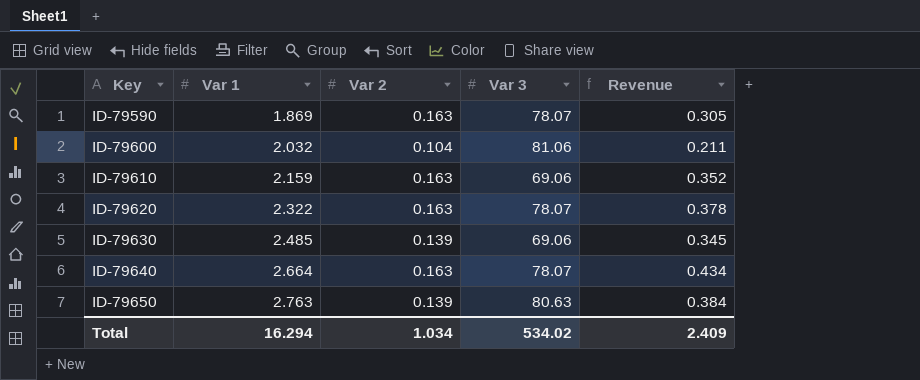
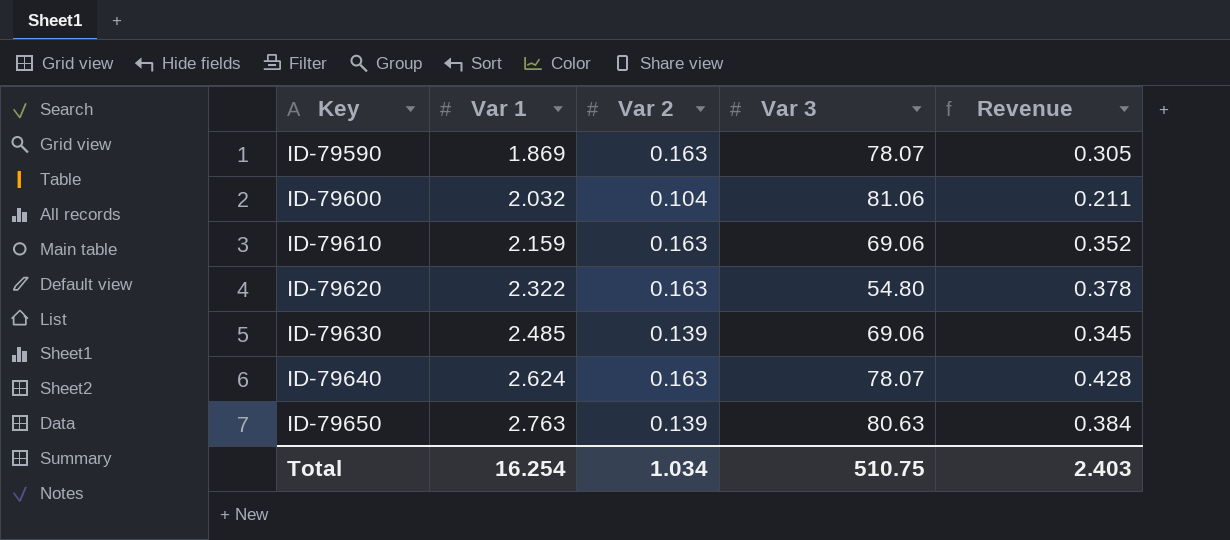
ID-79620 | Var 3: 78.07 -> 54.80
ID-79640 | Var 1: 2.664 -> 2.624
ID-79640 | Revenue: 0.434 -> 0.428
Total | Var 1: 16.294 -> 16.254
Total | Var 3: 534.02 -> 510.75
Total | Revenue: 2.409 -> 2.403

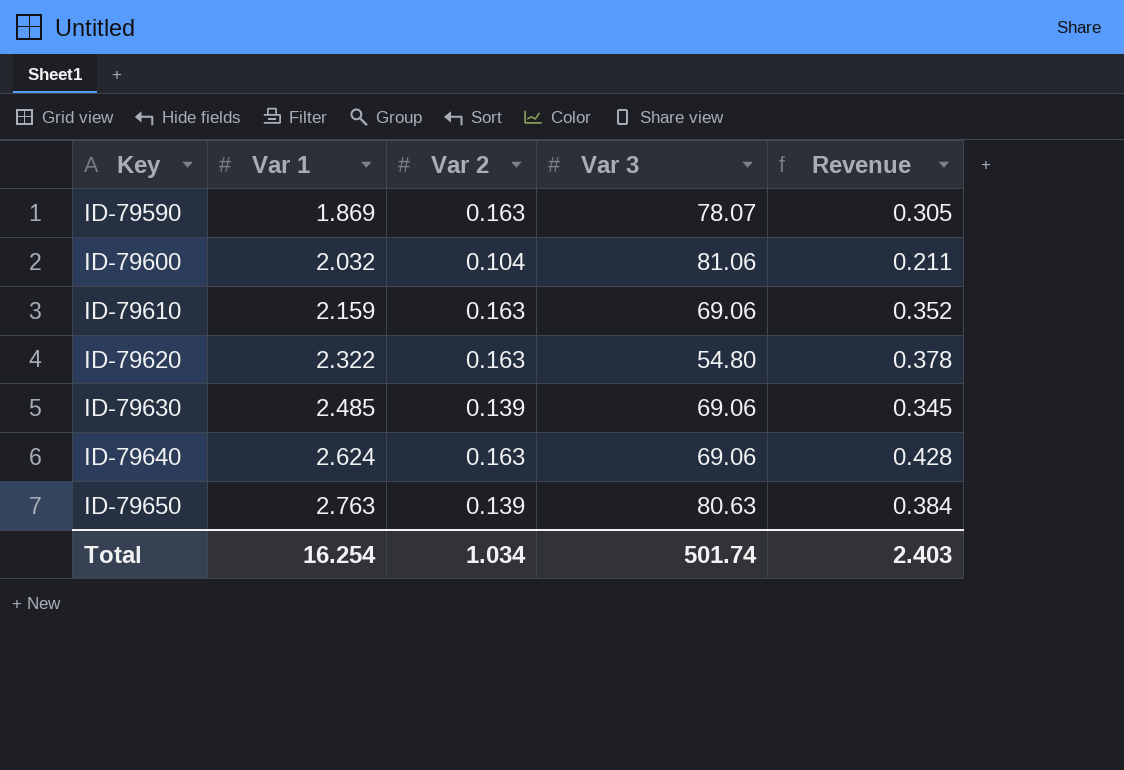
ID-79640 | Var 3: 78.07 -> 69.06
Total | Var 3: 510.75 -> 501.74

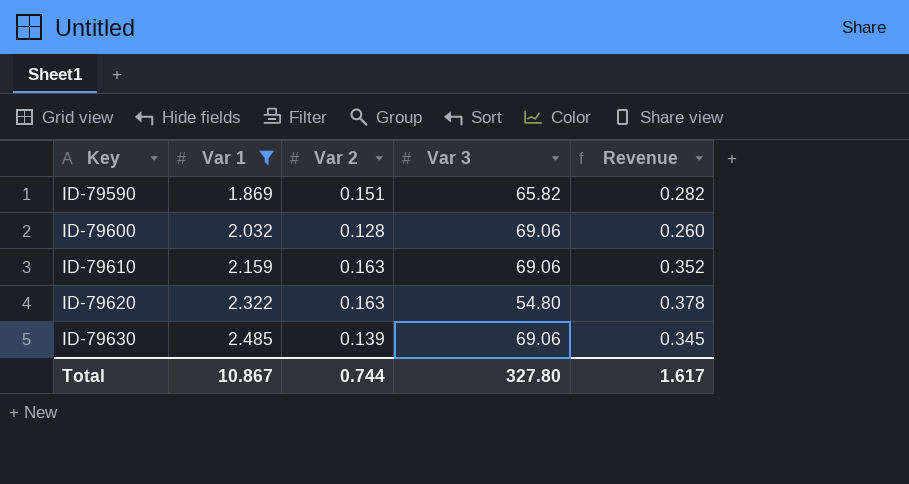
filter: none -> Var 1 <= 2.485
ID-79590 | Var 2: 0.163 -> 0.151
ID-79590 | Var 3: 78.07 -> 65.82
ID-79590 | Revenue: 0.305 -> 0.282
ID-79600 | Var 2: 0.104 -> 0.128
ID-79600 | Var 3: 81.06 -> 69.06
ID-79600 | Revenue: 0.211 -> 0.260
Total | Var 1: 16.254 -> 10.867
Total | Var 2: 1.034 -> 0.744
Total | Var 3: 501.74 -> 327.80
Total | Revenue: 2.403 -> 1.617

